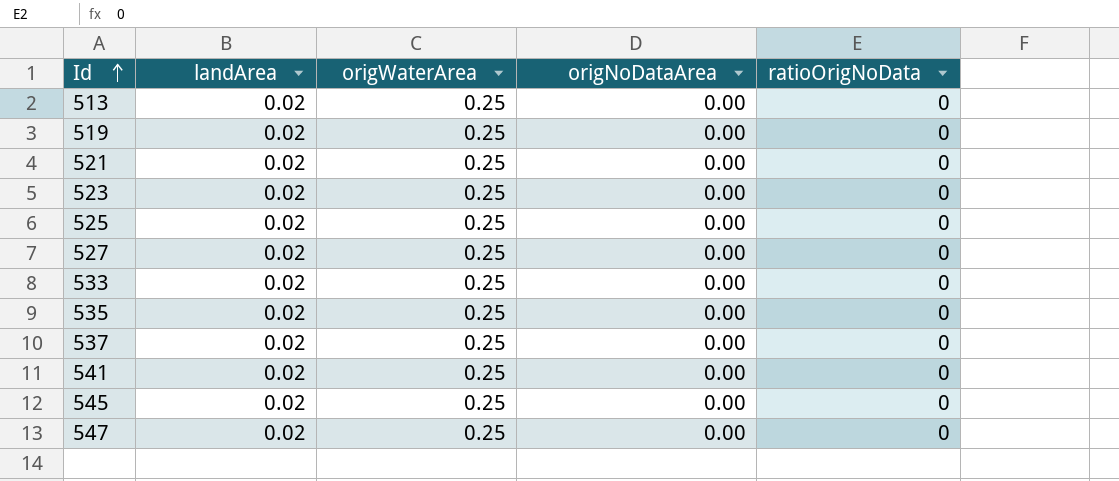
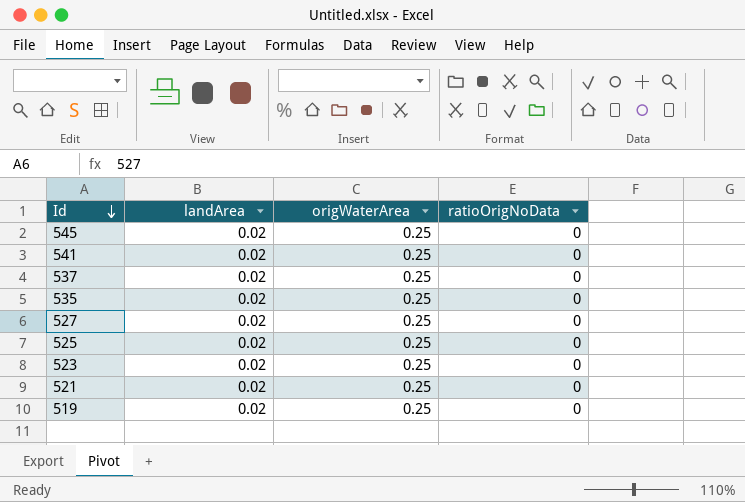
row order: Id ascending -> Id descending
column origNoDataArea | position: 4 -> none
row 513: 0.02 | 0.25 | 0.00 | 0 -> none
row 533: 0.02 | 0.25 | 0.00 | 0 -> none
row 547: 0.02 | 0.25 | 0.00 | 0 -> none

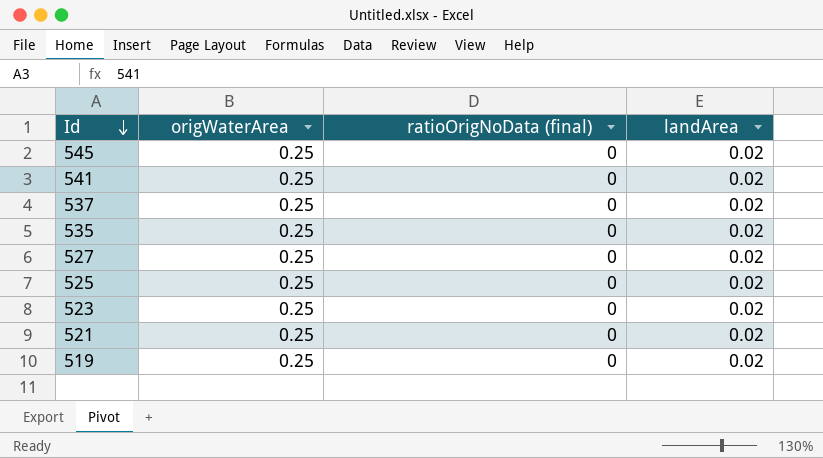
column name: ratioOrigNoData -> ratioOrigNoData (final)
column landArea | position: 2 -> 4

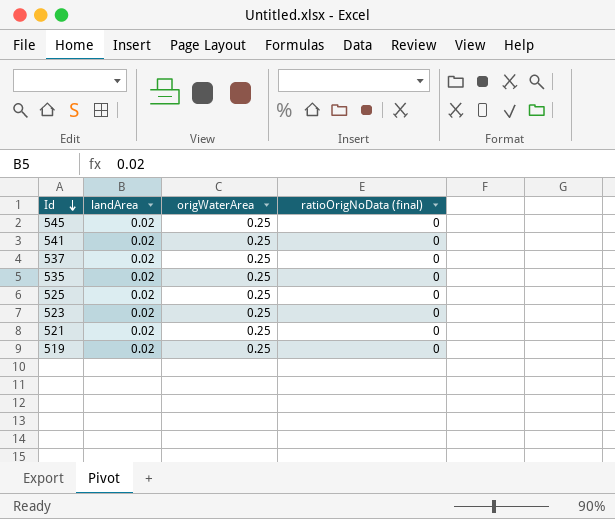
column landArea | position: 4 -> 2
row 527: 0.25 | 0 | 0.02 -> none

